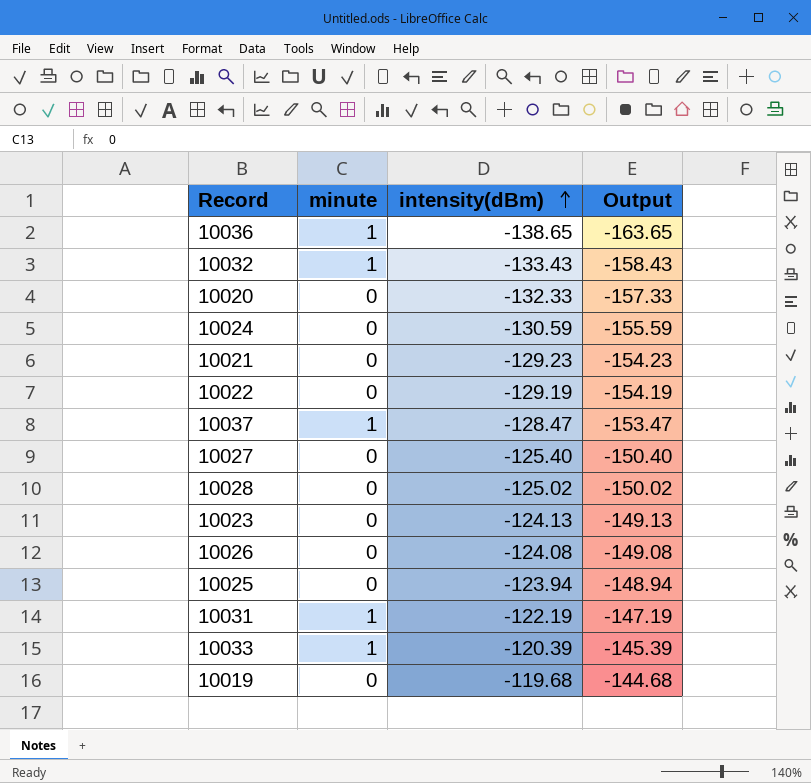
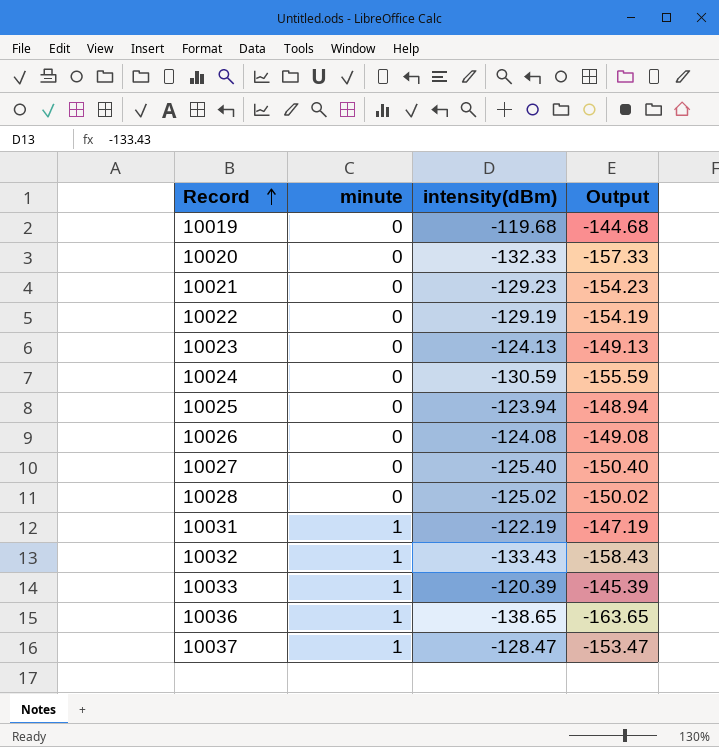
row order: intensity(dBm) ascending -> Record ascending

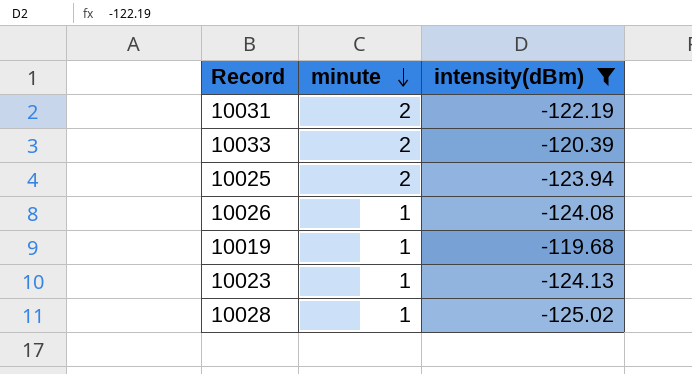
filter: none -> intensity(dBm) >= -125.02
row order: Record ascending -> minute descending
column Output | formula: [intensity(dBm)] - 25 -> none
10031 | minute: 1 -> 2
10033 | minute: 1 -> 2
10025 | minute: 0 -> 2
10026 | minute: 0 -> 1
10019 | minute: 0 -> 1
10023 | minute: 0 -> 1
10028 | minute: 0 -> 1

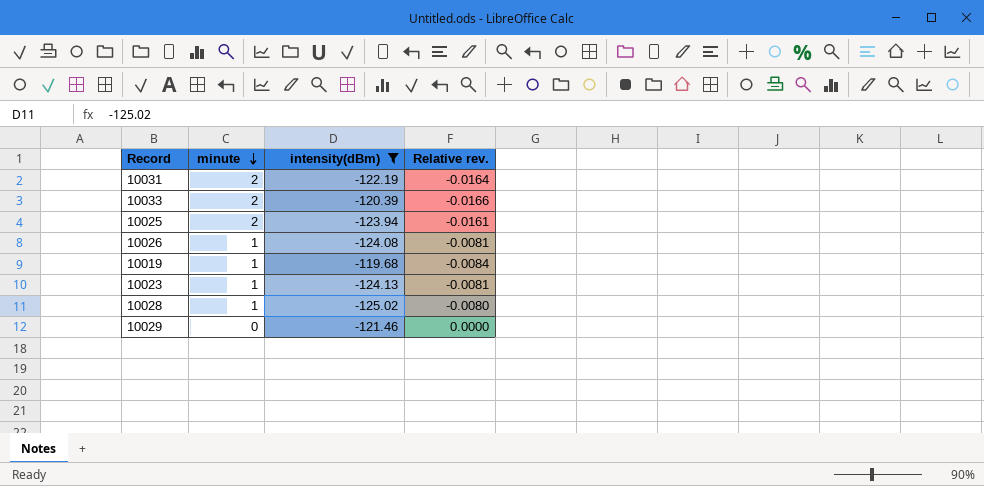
column Relative rev. | formula: none -> [minute] / [intensity(dBm)]
row 10029: none -> 0 | -121.46 | 0.0000

